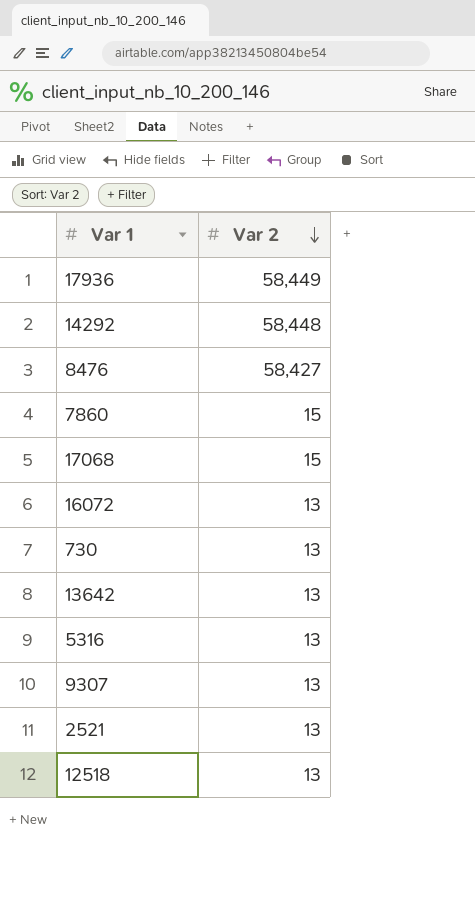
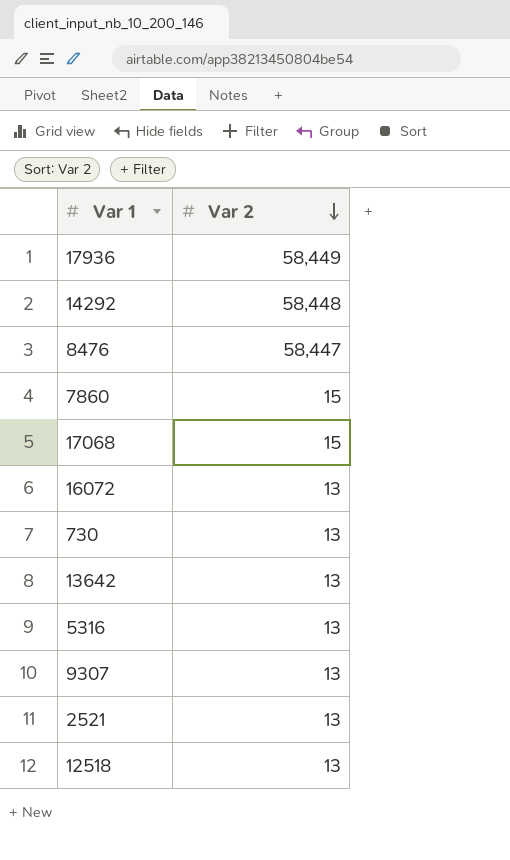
8476 | Var 2: 58,427 -> 58,447

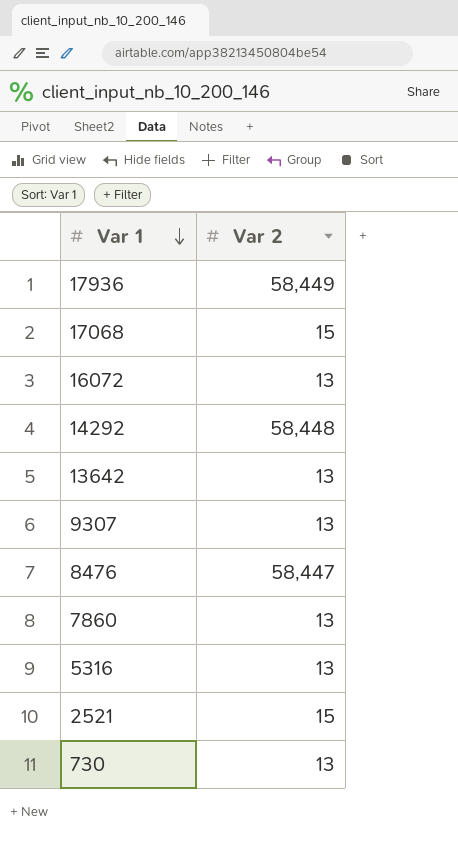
row order: Var 2 descending -> Var 1 descending
row 12518: 13 -> none
7860 | Var 2: 15 -> 13
2521 | Var 2: 13 -> 15

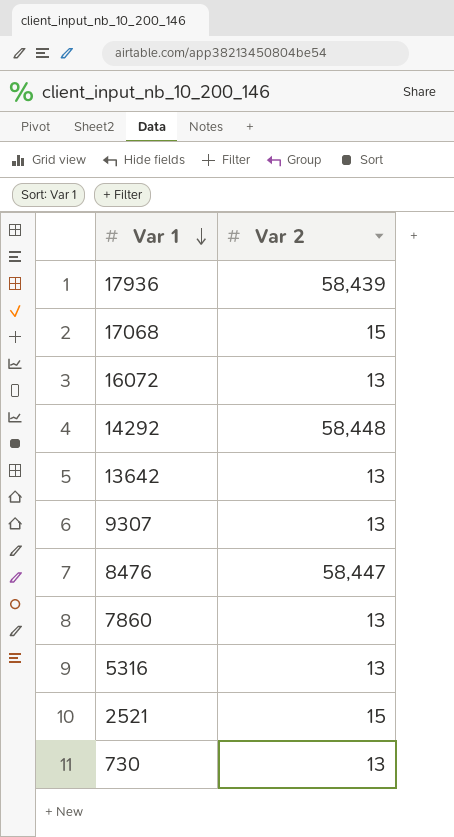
17936 | Var 2: 58,449 -> 58,439

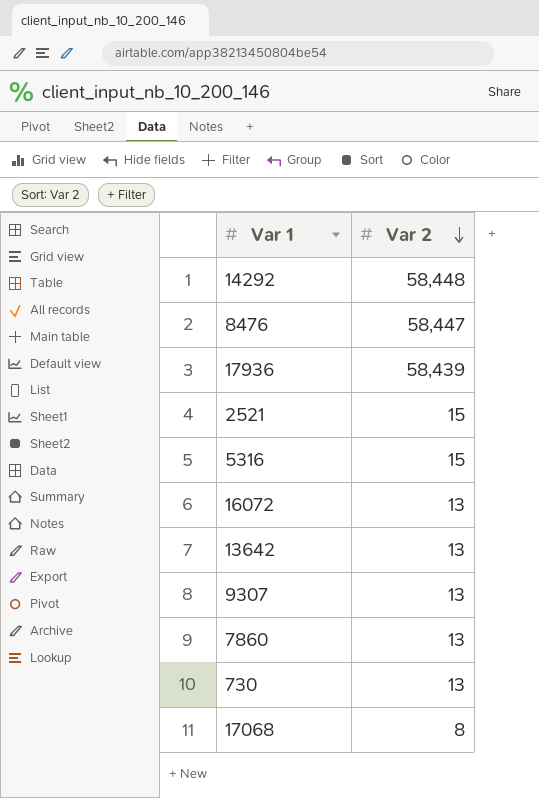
row order: Var 1 descending -> Var 2 descending
5316 | Var 2: 13 -> 15
17068 | Var 2: 15 -> 8

